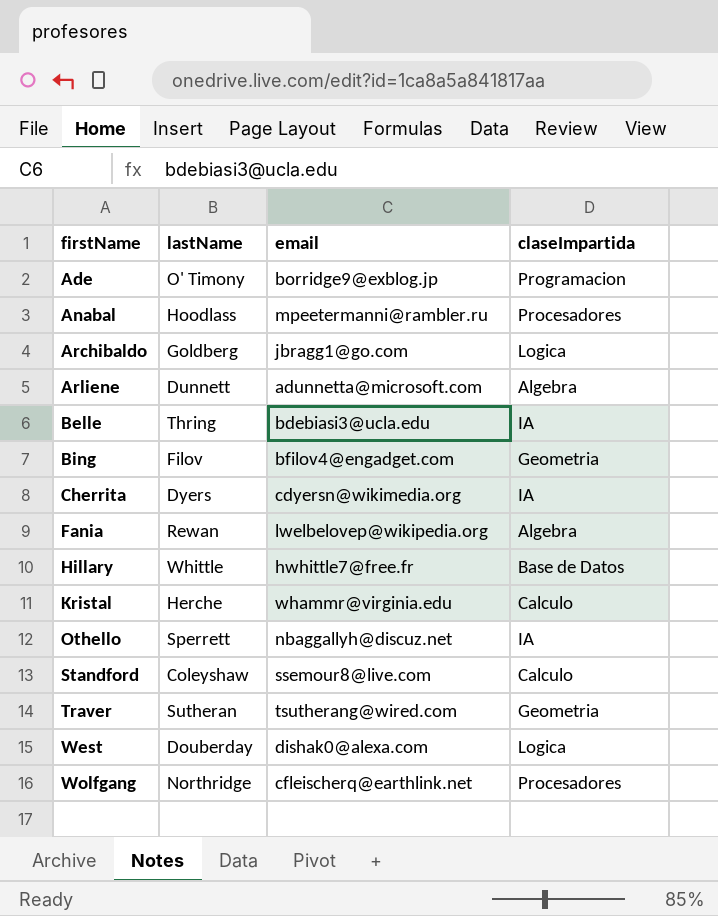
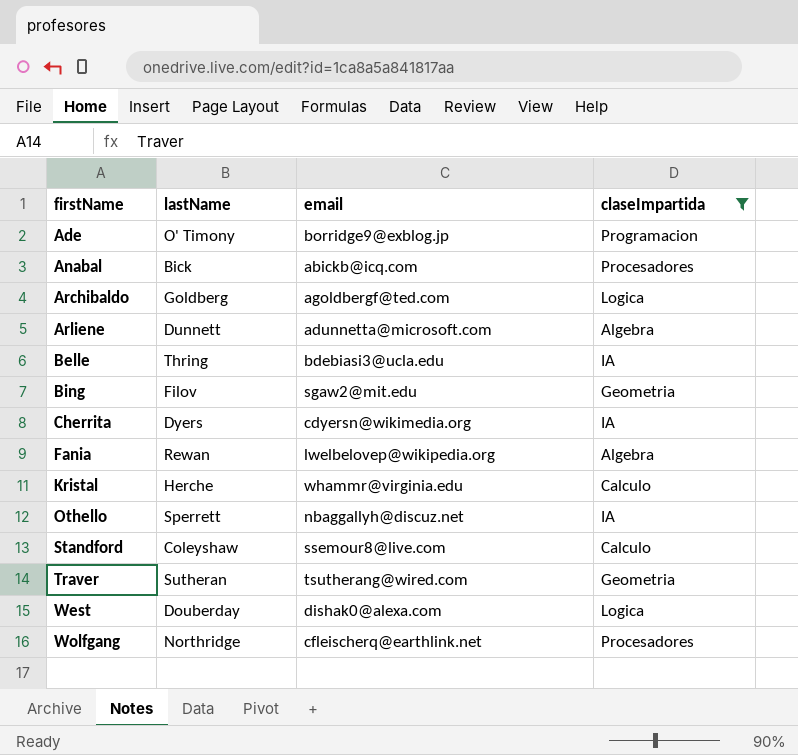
filter: none -> claseImpartida != Base de Datos
Anabal | lastName: Hoodlass -> Bick
Anabal | email: mpeetermanni@rambler.ru -> abickb@icq.com
Archibaldo | email: jbragg1@go.com -> agoldbergf@ted.com
Bing | email: bfilov4@engadget.com -> sgaw2@mit.edu

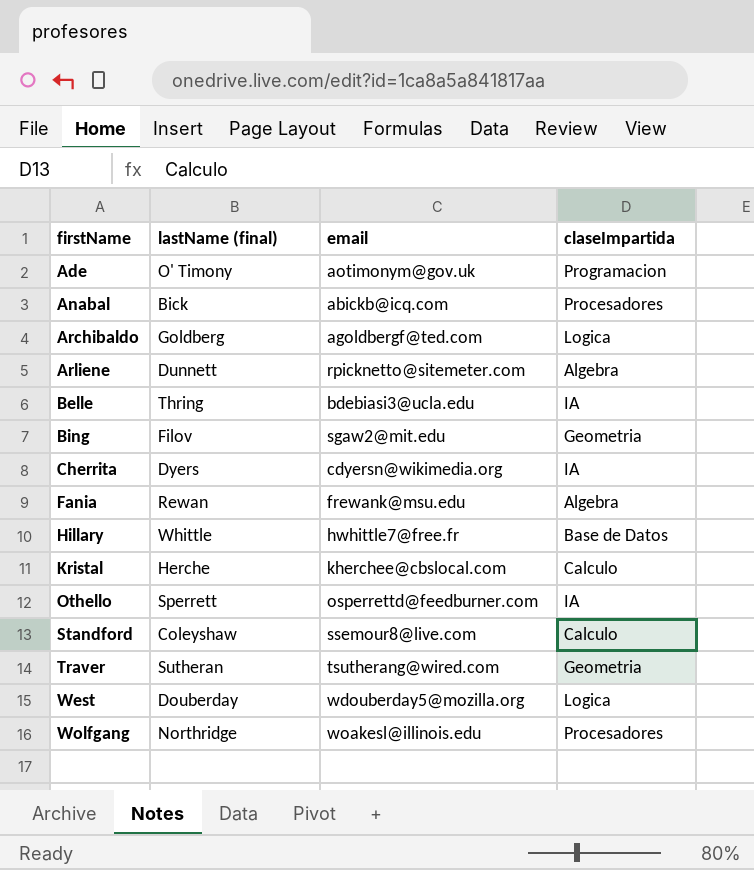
filter: claseImpartida != Base de Datos -> none
column name: lastName -> lastName (final)
Ade | email: borridge9@exblog.jp -> aotimonym@gov.uk
Arliene | email: adunnetta@microsoft.com -> rpicknetto@sitemeter.com
Fania | email: lwelbelovep@wikipedia.org -> frewank@msu.edu
Kristal | email: whammr@virginia.edu -> kherchee@cbslocal.com
Othello | email: nbaggallyh@discuz.net -> osperrettd@feedburner.com
West | email: dishak0@alexa.com -> wdouberday5@mozilla.org
Wolfgang | email: cfleischerq@earthlink.net -> woakesl@illinois.edu

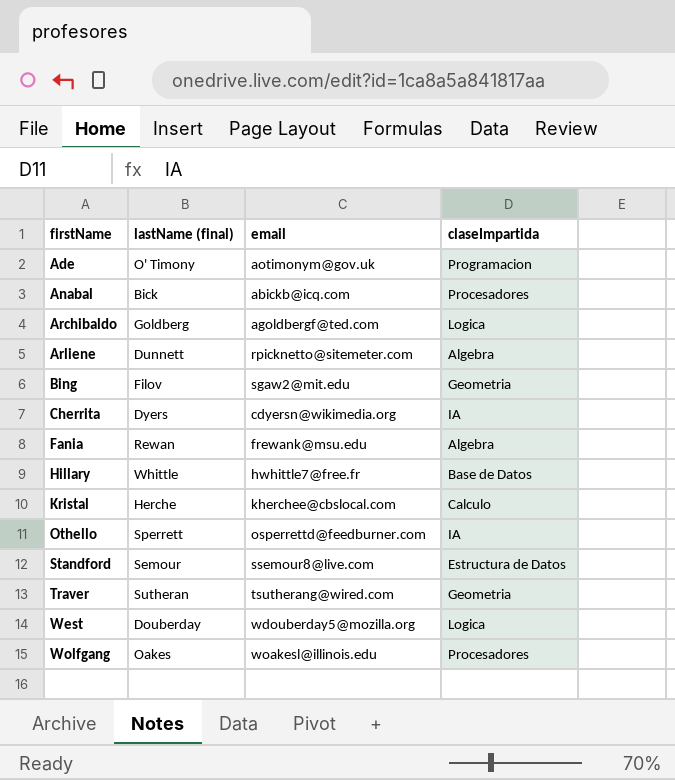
row Belle: Thring | bdebiasi3@ucla.edu | IA -> none
Standford | lastName (final): Coleyshaw -> Semour
Standford | claseImpartida: Calculo -> Estructura de Datos
Wolfgang | lastName (final): Northridge -> Oakes

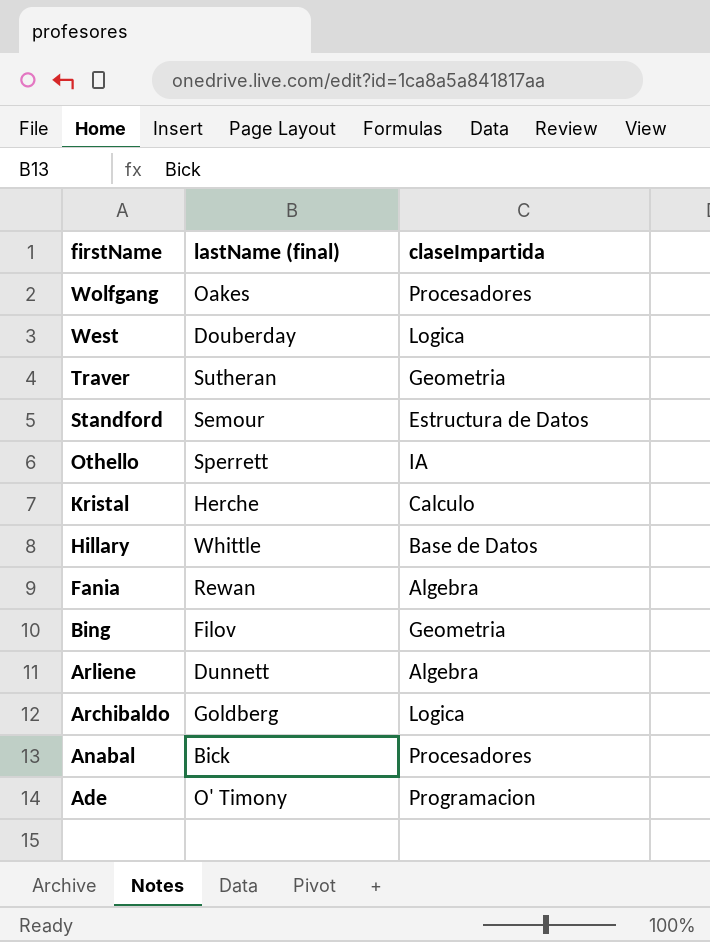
row order: firstName ascending -> firstName descending
column email | position: 3 -> none
row Cherrita: Dyers | cdyersn@wikimedia.org | IA -> none

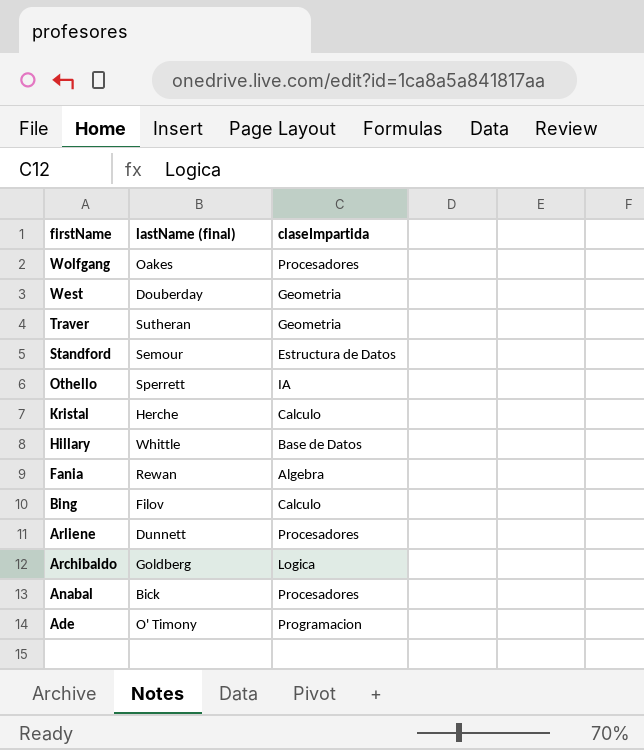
West | claseImpartida: Logica -> Geometria
Bing | claseImpartida: Geometria -> Calculo
Arliene | claseImpartida: Algebra -> Procesadores

